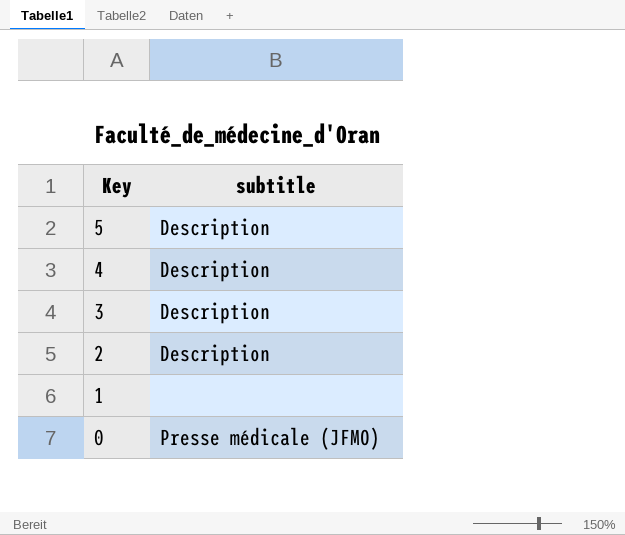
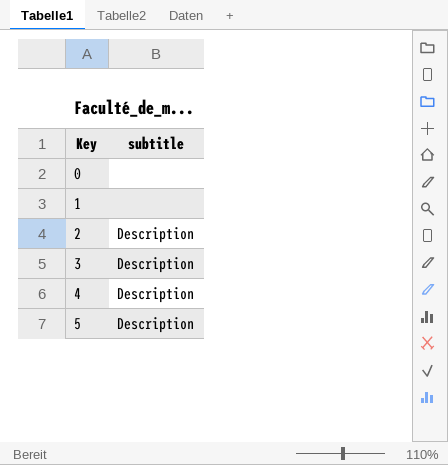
row order: Key descending -> Key ascending
0 | subtitle: Presse médicale (JFMO) -> none

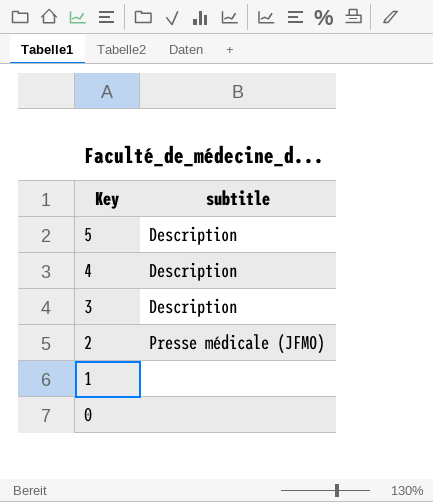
row order: Key ascending -> Key descending
2 | subtitle: Description -> Presse médicale (JFMO)

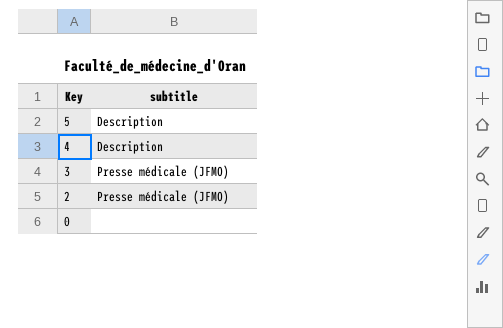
row 1: none -> none
3 | subtitle: Description -> Presse médicale (JFMO)

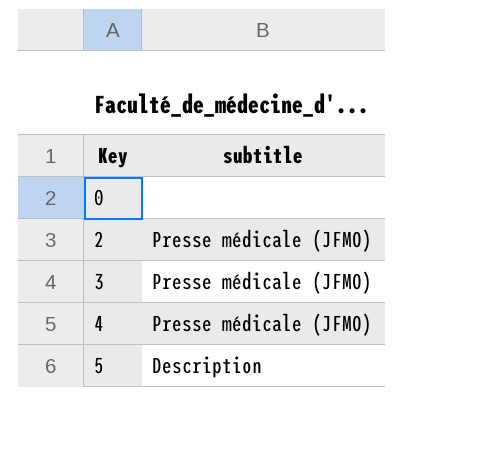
row order: Key descending -> Key ascending
4 | subtitle: Description -> Presse médicale (JFMO)

